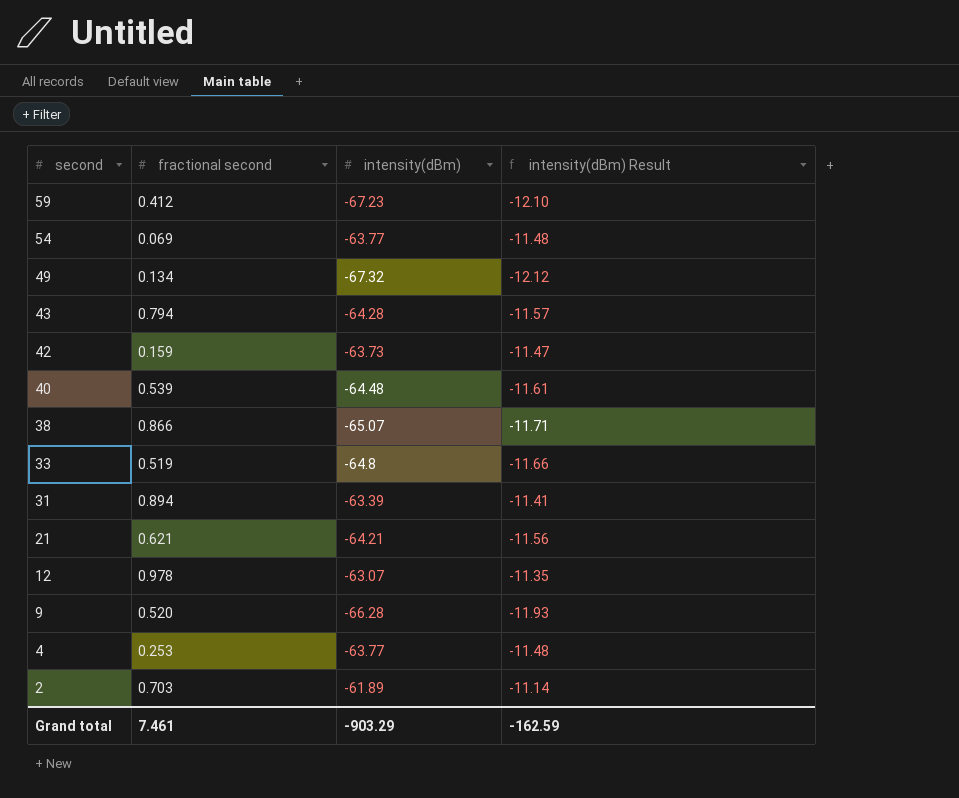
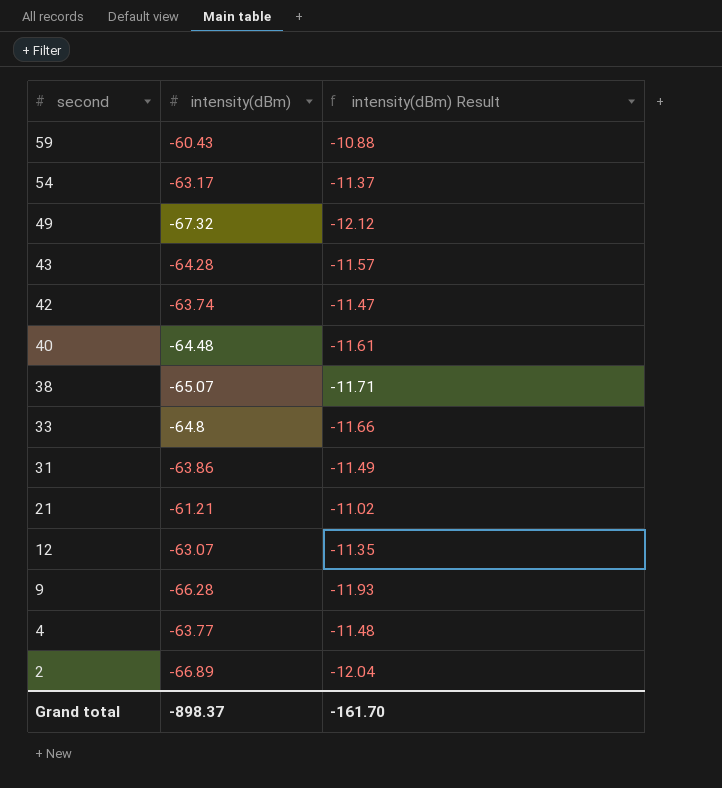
column fractional second | position: 2 -> none
59 | intensity(dBm): -67.23 -> -60.43
59 | intensity(dBm) Result: -12.10 -> -10.88
54 | intensity(dBm): -63.77 -> -63.17
54 | intensity(dBm) Result: -11.48 -> -11.37
42 | intensity(dBm): -63.73 -> -63.74
31 | intensity(dBm): -63.39 -> -63.86
31 | intensity(dBm) Result: -11.41 -> -11.49
21 | intensity(dBm): -64.21 -> -61.21
21 | intensity(dBm) Result: -11.56 -> -11.02
2 | intensity(dBm): -61.89 -> -66.89
2 | intensity(dBm) Result: -11.14 -> -12.04
Grand total | intensity(dBm): -903.29 -> -898.37
Grand total | intensity(dBm) Result: -162.59 -> -161.70

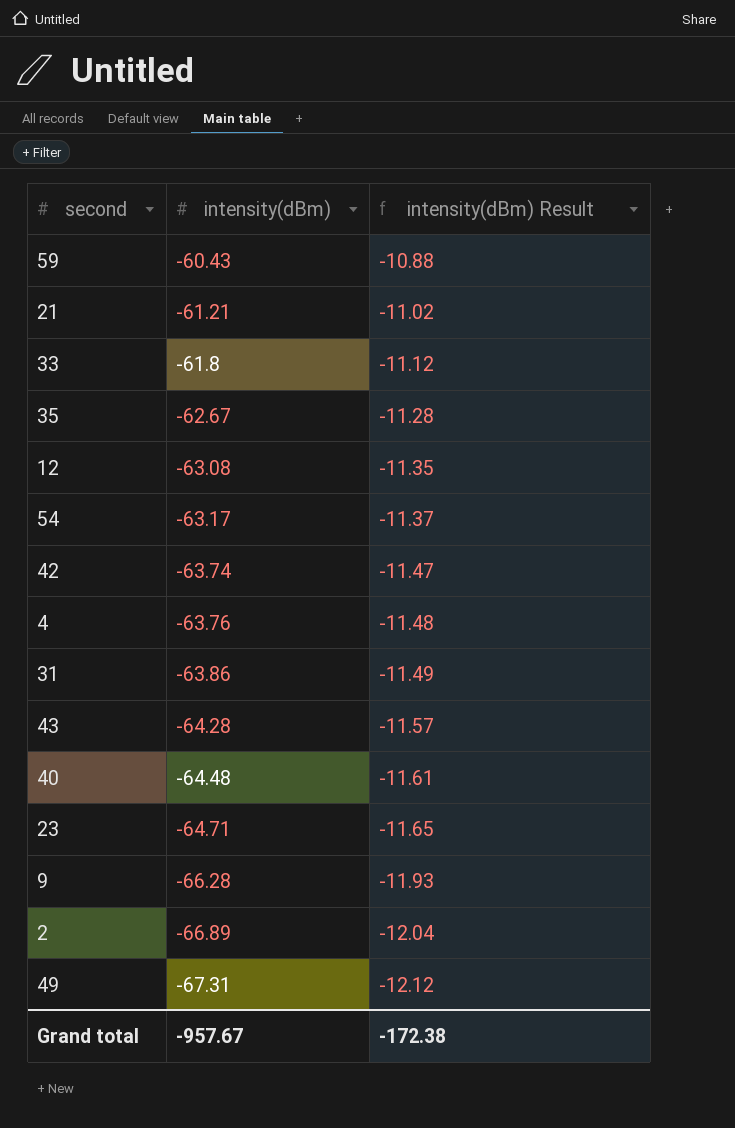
row order: second descending -> intensity(dBm) descending
row 38: -65.07 | -11.71 -> none
33 | intensity(dBm): -64.8 -> -61.8
33 | intensity(dBm) Result: -11.66 -> -11.12
row 35: none -> -62.67 | -11.28
12 | intensity(dBm): -63.07 -> -63.08
4 | intensity(dBm): -63.77 -> -63.76
row 23: none -> -64.71 | -11.65
49 | intensity(dBm): -67.32 -> -67.31
Grand total | intensity(dBm): -898.37 -> -957.67
Grand total | intensity(dBm) Result: -161.70 -> -172.38

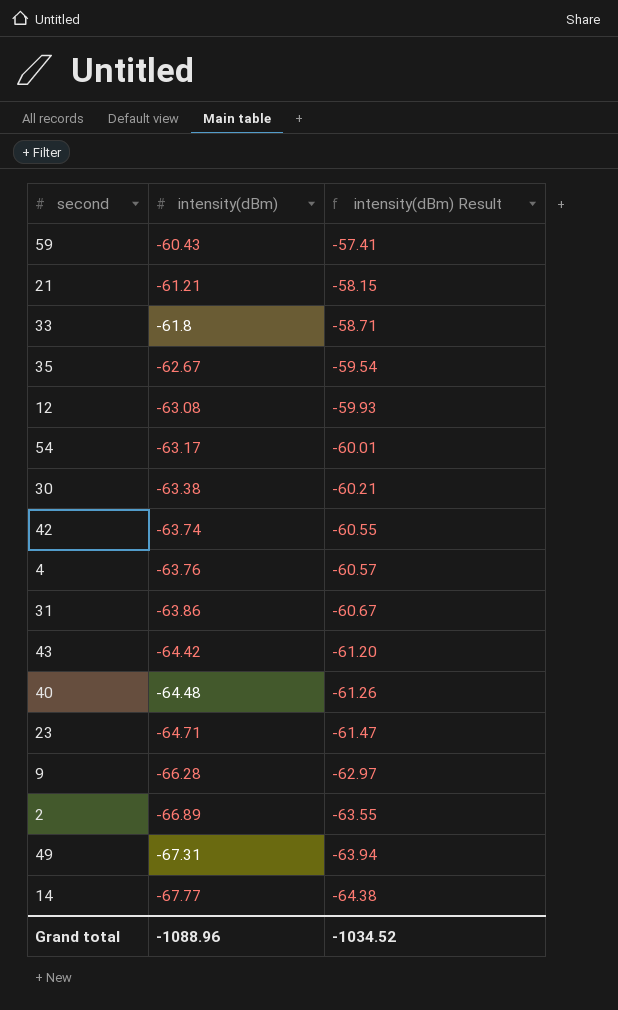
column intensity(dBm) Result | formula: [intensity(dBm)] * 0.18 -> [intensity(dBm)] * 0.95
row 30: none -> -63.38 | -60.21
43 | intensity(dBm): -64.28 -> -64.42
row 14: none -> -67.77 | -64.38
Grand total | intensity(dBm): -957.67 -> -1088.96
Grand total | intensity(dBm) Result: -172.38 -> -1034.52

